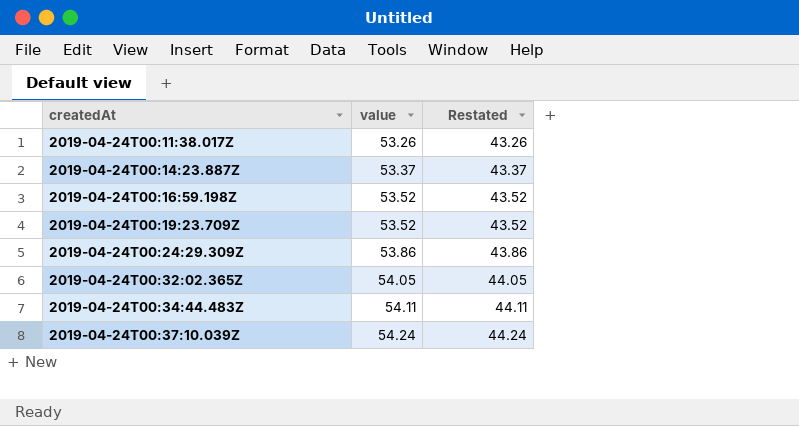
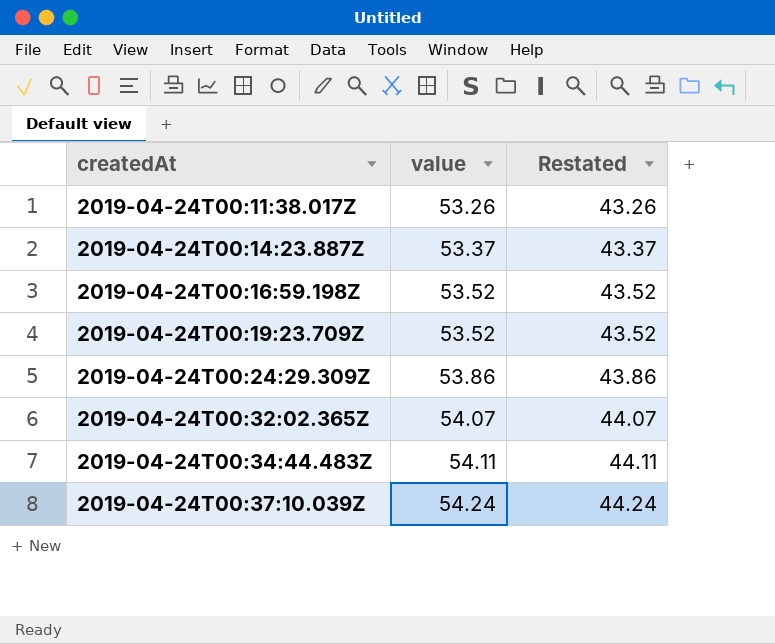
2019-04-24T00:32:02.365Z | value: 54.05 -> 54.07
2019-04-24T00:32:02.365Z | Restated: 44.05 -> 44.07

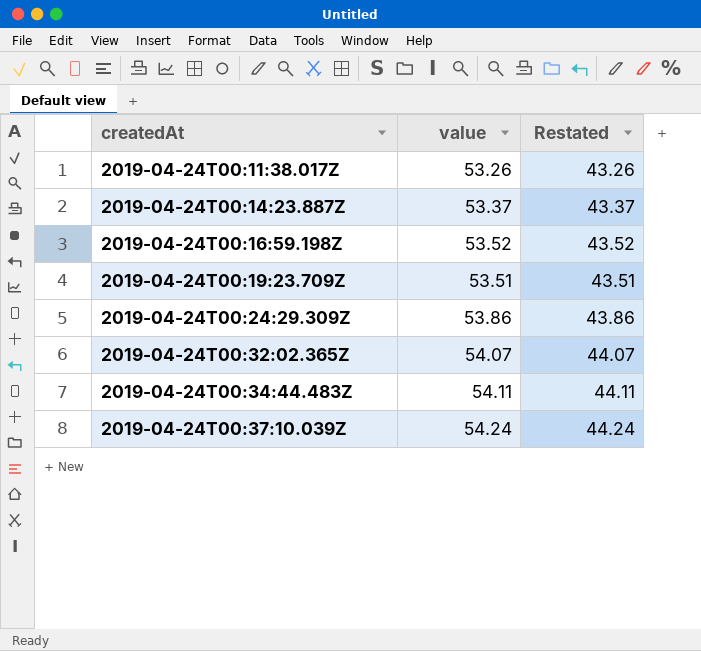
2019-04-24T00:19:23.709Z | value: 53.52 -> 53.51
2019-04-24T00:19:23.709Z | Restated: 43.52 -> 43.51

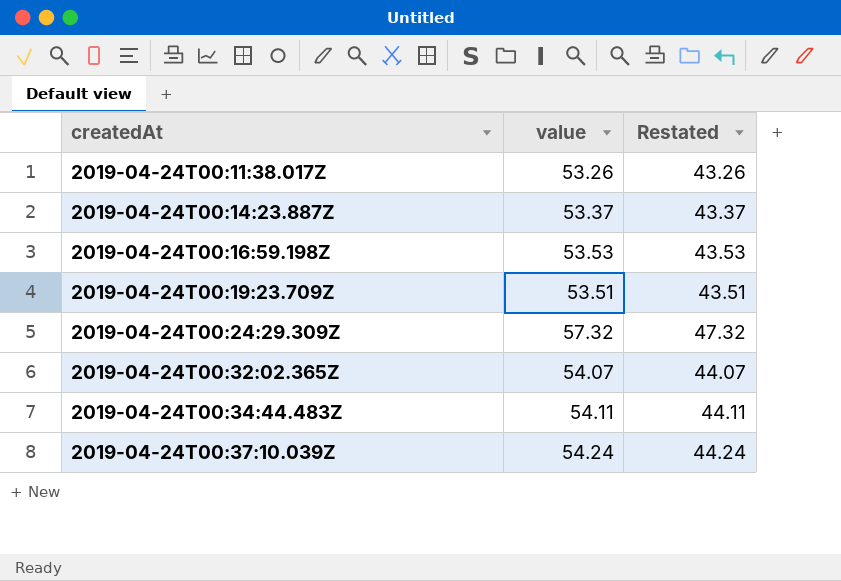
2019-04-24T00:16:59.198Z | value: 53.52 -> 53.53
2019-04-24T00:16:59.198Z | Restated: 43.52 -> 43.53
2019-04-24T00:24:29.309Z | value: 53.86 -> 57.32
2019-04-24T00:24:29.309Z | Restated: 43.86 -> 47.32

